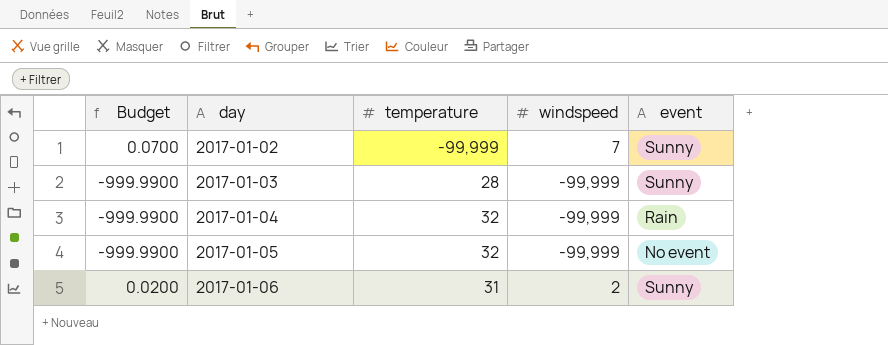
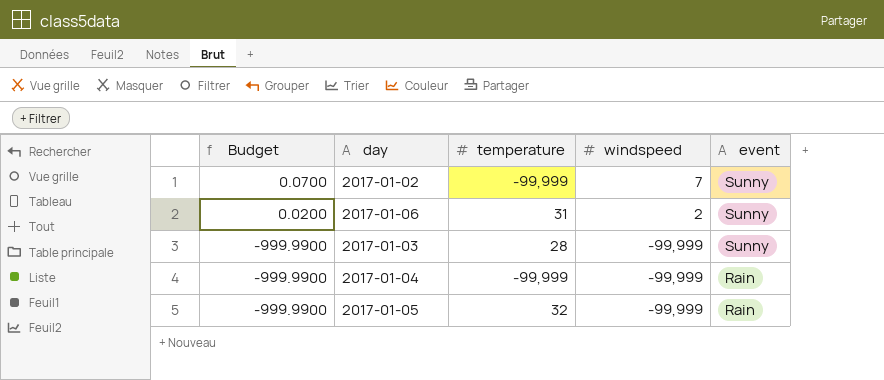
row order: day ascending -> Budget descending
2017-01-04 | temperature: 32 -> -99,999
2017-01-05 | event: No event -> Rain

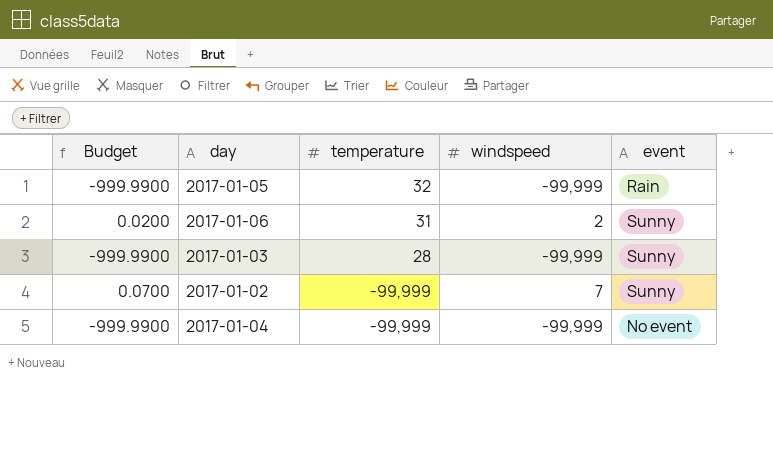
row order: Budget descending -> temperature descending
2017-01-04 | event: Rain -> No event

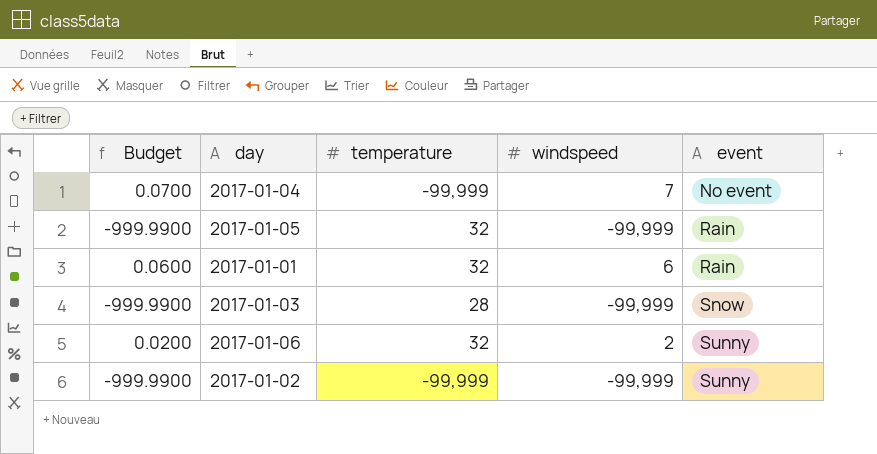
row order: temperature descending -> event ascending
2017-01-04 | Budget: -999.9900 -> 0.0700
2017-01-04 | windspeed: -99,999 -> 7
row 2017-01-01: none -> 0.0600 | 32 | 6 | Rain
2017-01-03 | event: Sunny -> Snow
2017-01-06 | temperature: 31 -> 32
2017-01-02 | Budget: 0.0700 -> -999.9900
2017-01-02 | windspeed: 7 -> -99,999

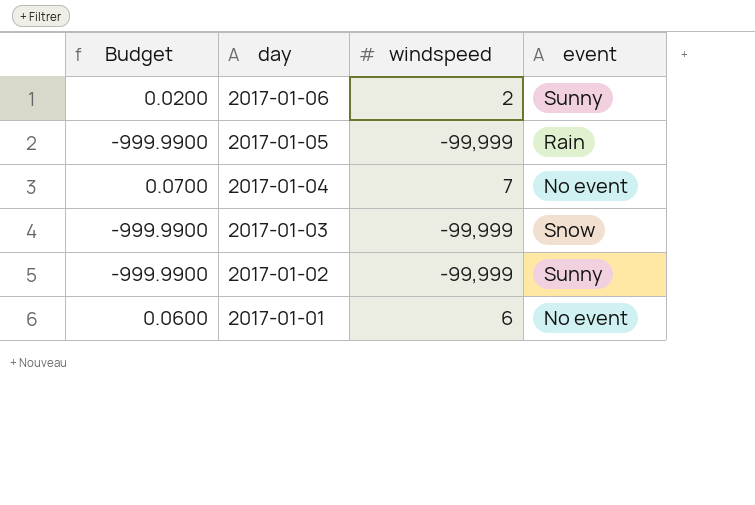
row order: event ascending -> day descending
column temperature | position: 3 -> none
2017-01-01 | event: Rain -> No event

